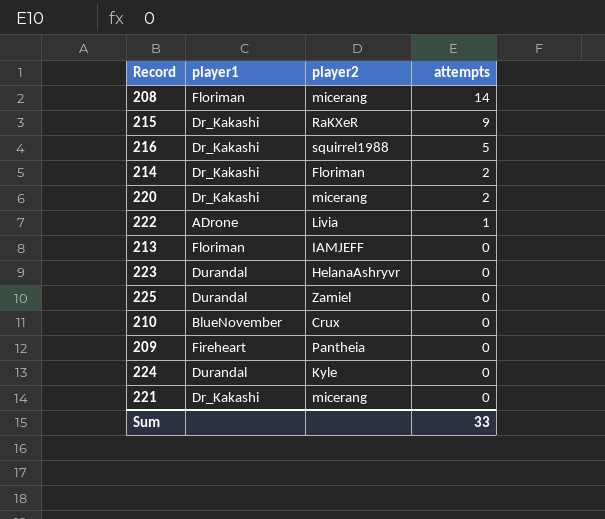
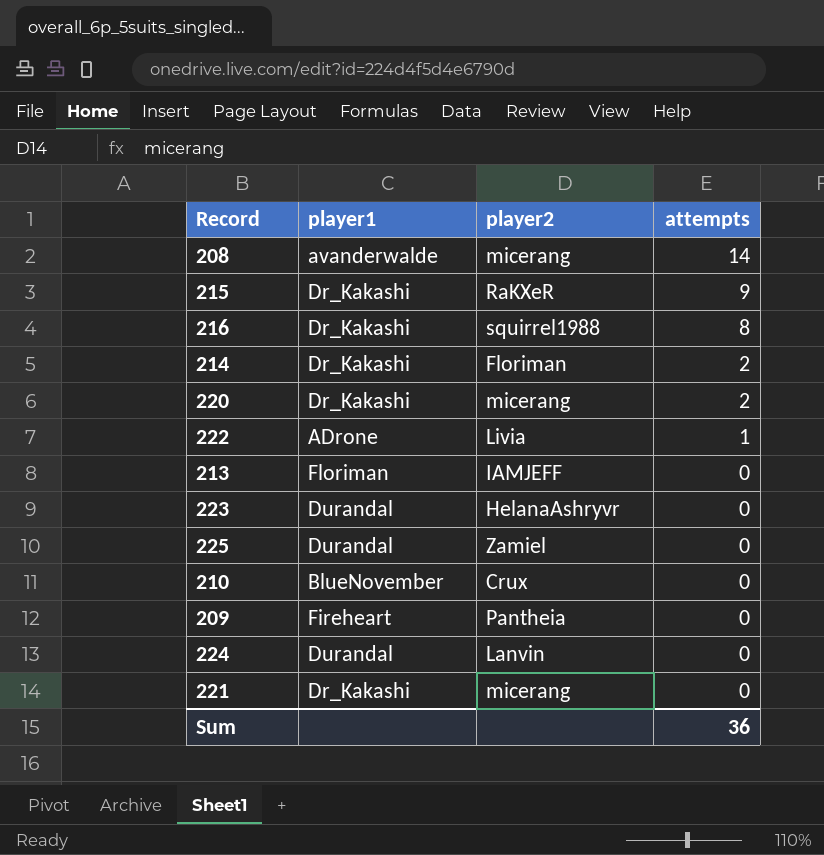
208 | player1: Floriman -> avanderwalde
216 | attempts: 5 -> 8
224 | player2: Kyle -> Lanvin
Sum | attempts: 33 -> 36

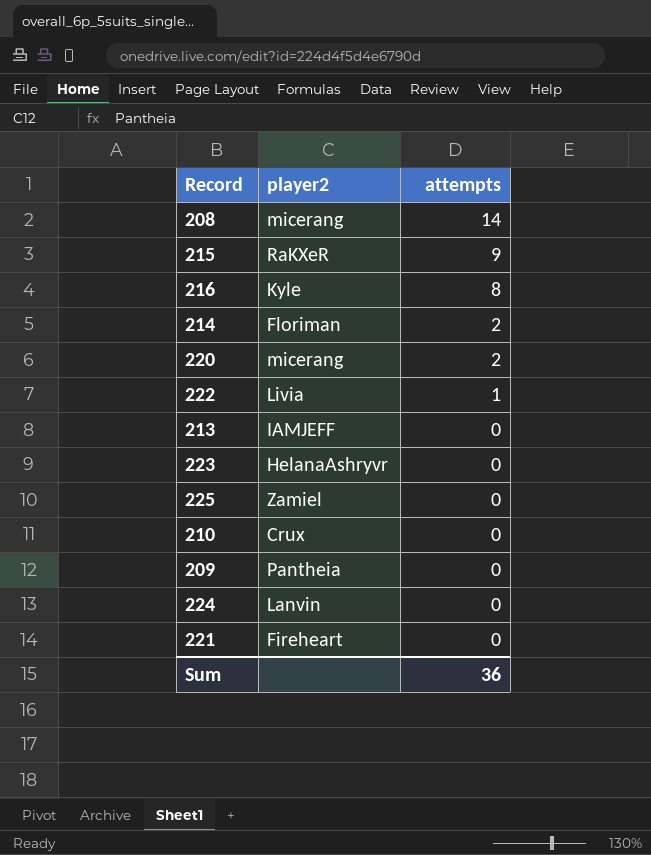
column player1 | position: 2 -> none
216 | player2: squirrel1988 -> Kyle
221 | player2: micerang -> Fireheart

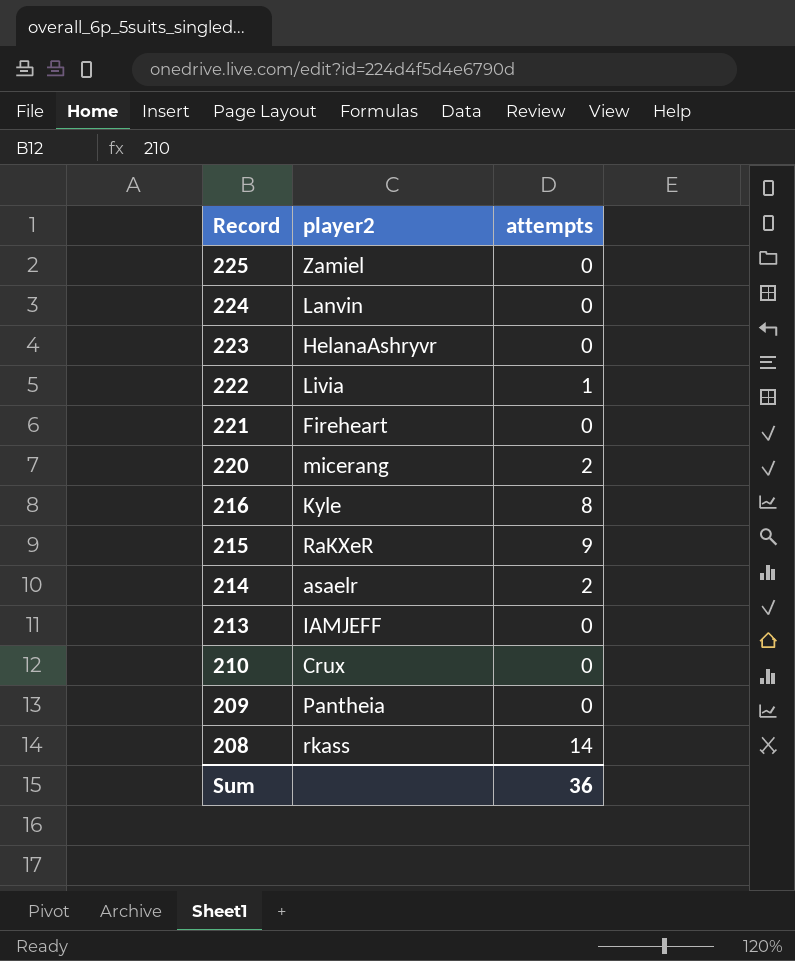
row order: attempts descending -> Record descending
214 | player2: Floriman -> asaelr
208 | player2: micerang -> rkass

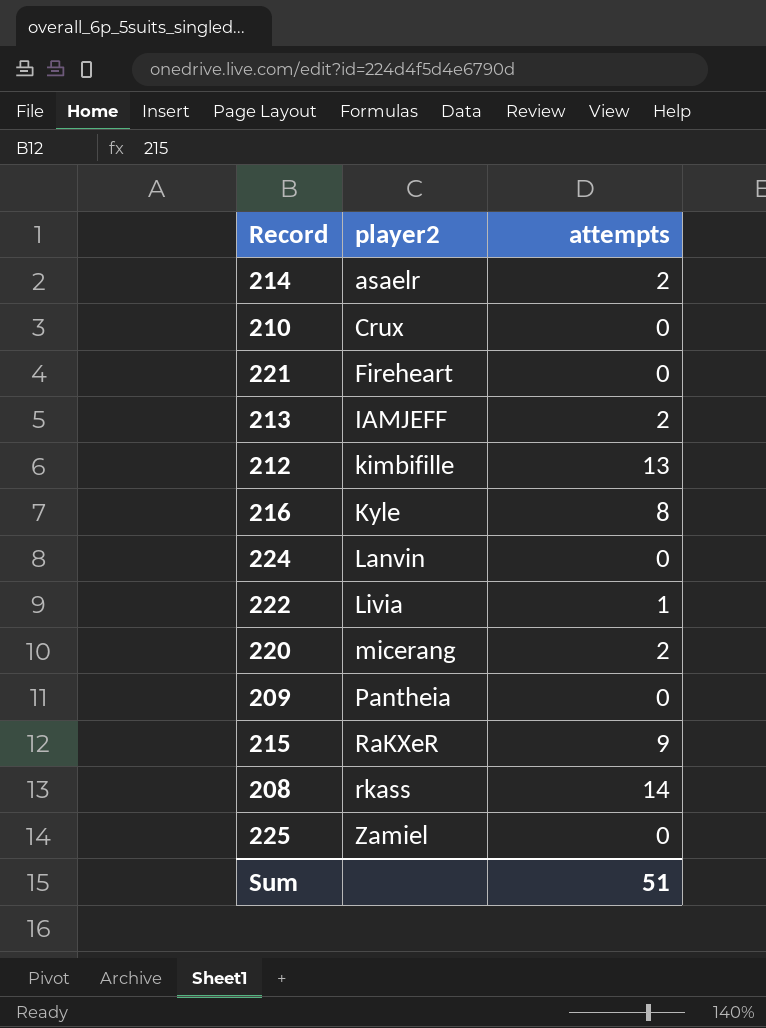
row order: Record descending -> player2 ascending
row 223: HelanaAshryvr | 0 -> none
213 | attempts: 0 -> 2
row 212: none -> kimbifille | 13
Sum | attempts: 36 -> 51

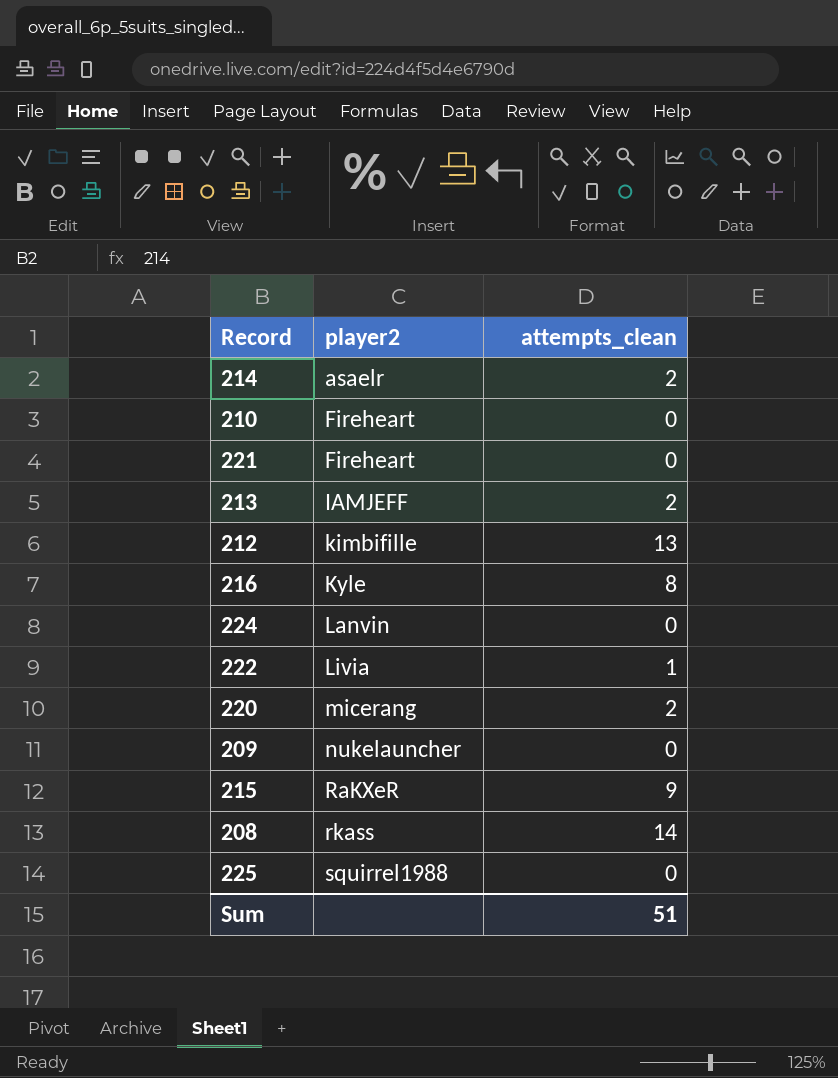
column name: attempts -> attempts_clean
210 | player2: Crux -> Fireheart
209 | player2: Pantheia -> nukelauncher
225 | player2: Zamiel -> squirrel1988

